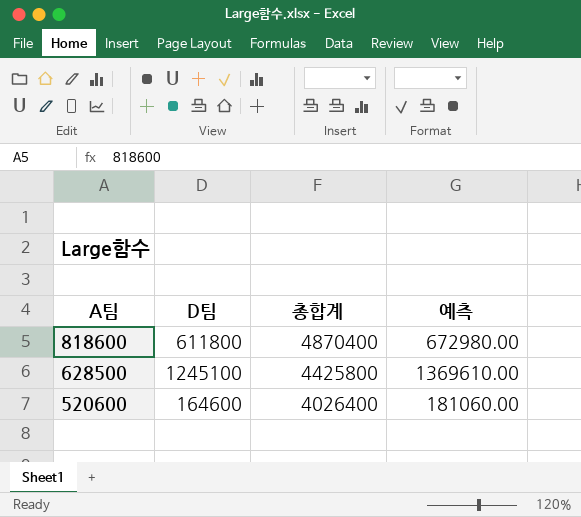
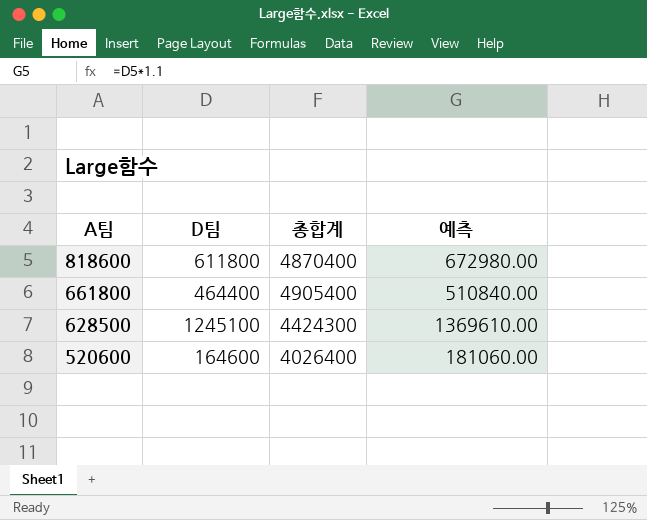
row 661800: none -> 464400 | 4905400 | 510840.00
628500 | 총합계: 4425800 -> 4424300

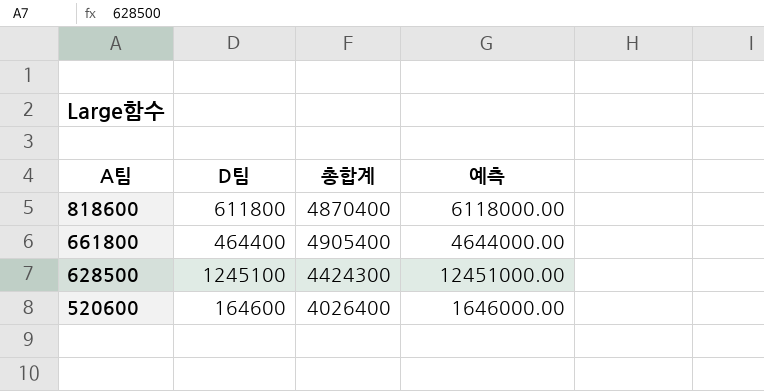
column 예측 | formula: [D팀] * 1.1 -> [D팀] * 10

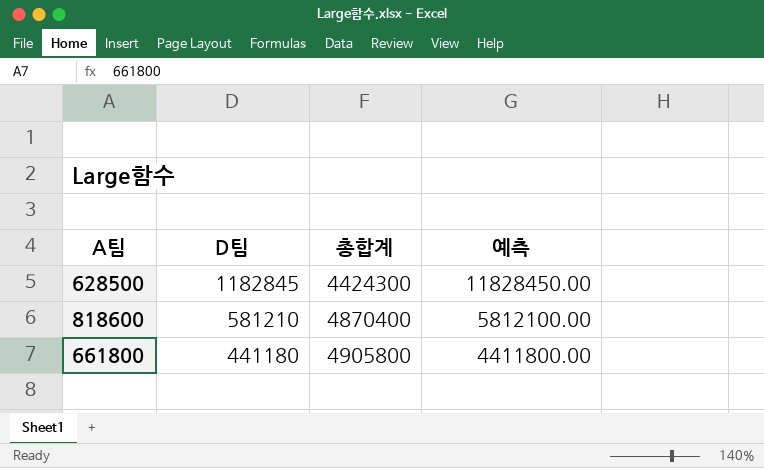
row order: A팀 descending -> D팀 descending
row 520600: 164600 | 4026400 | 1646000.00 -> none
628500 | D팀: 1245100 -> 1182845
628500 | 예측: 12451000.00 -> 11828450.00
818600 | D팀: 611800 -> 581210
818600 | 예측: 6118000.00 -> 5812100.00
661800 | D팀: 464400 -> 441180
661800 | 총합계: 4905400 -> 4905800
661800 | 예측: 4644000.00 -> 4411800.00

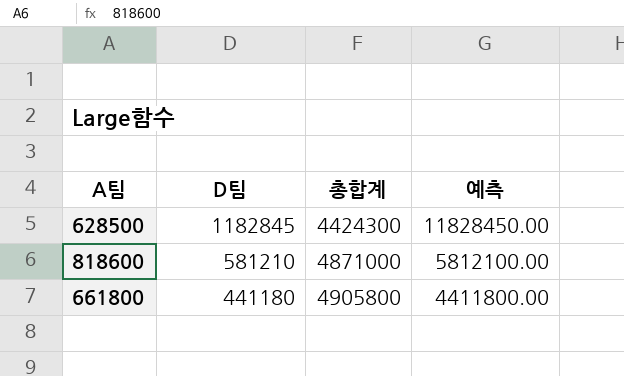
818600 | 총합계: 4870400 -> 4871000

